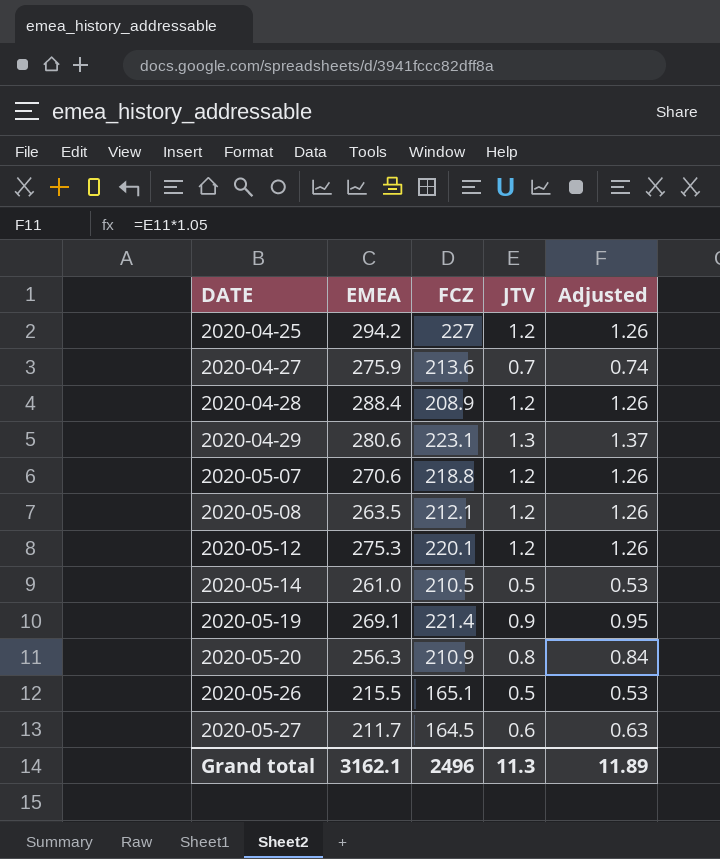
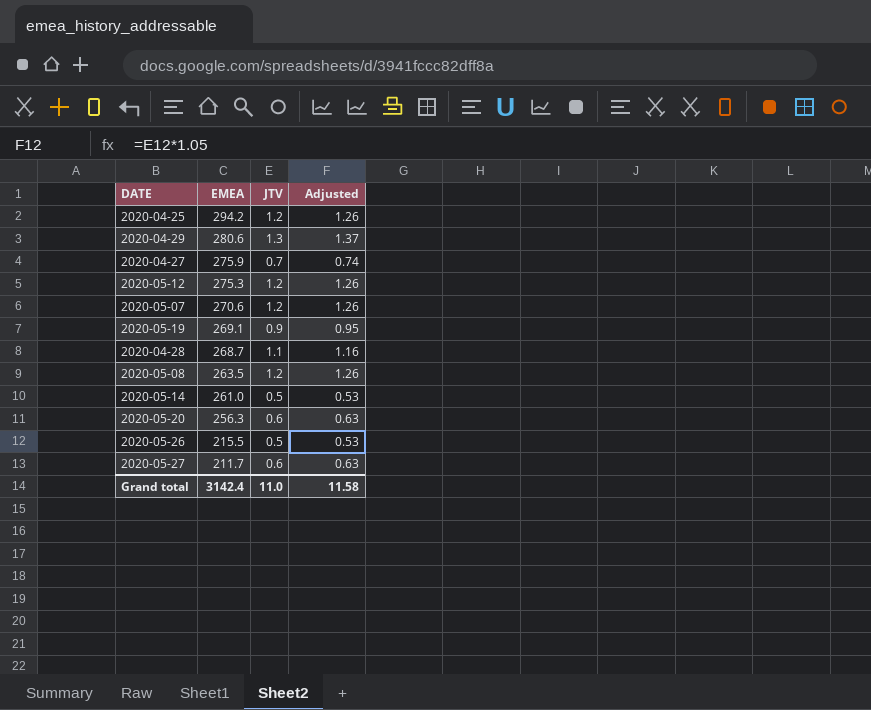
row order: DATE ascending -> EMEA descending
column FCZ | position: 3 -> none
2020-04-28 | EMEA: 288.4 -> 268.7
2020-04-28 | JTV: 1.2 -> 1.1
2020-04-28 | Adjusted: 1.26 -> 1.16
2020-05-20 | JTV: 0.8 -> 0.6
2020-05-20 | Adjusted: 0.84 -> 0.63
Grand total | EMEA: 3162.1 -> 3142.4
Grand total | JTV: 11.3 -> 11.0
Grand total | Adjusted: 11.89 -> 11.58

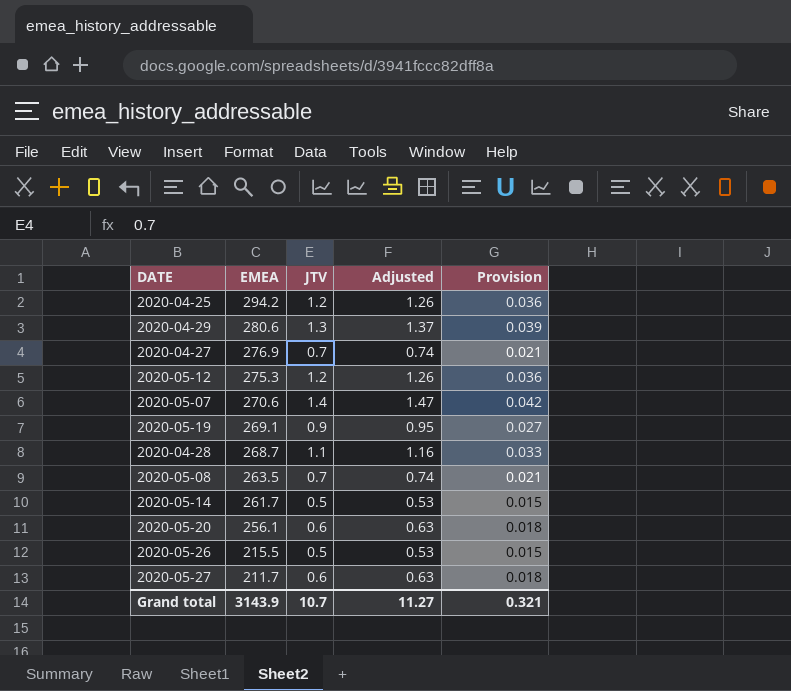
column Provision | formula: none -> [JTV] * 0.03
2020-04-27 | EMEA: 275.9 -> 276.9
2020-05-07 | JTV: 1.2 -> 1.4
2020-05-07 | Adjusted: 1.26 -> 1.47
2020-05-08 | JTV: 1.2 -> 0.7
2020-05-08 | Adjusted: 1.26 -> 0.74
2020-05-14 | EMEA: 261.0 -> 261.7
2020-05-20 | EMEA: 256.3 -> 256.1
Grand total | EMEA: 3142.4 -> 3143.9
Grand total | JTV: 11.0 -> 10.7
Grand total | Adjusted: 11.58 -> 11.27

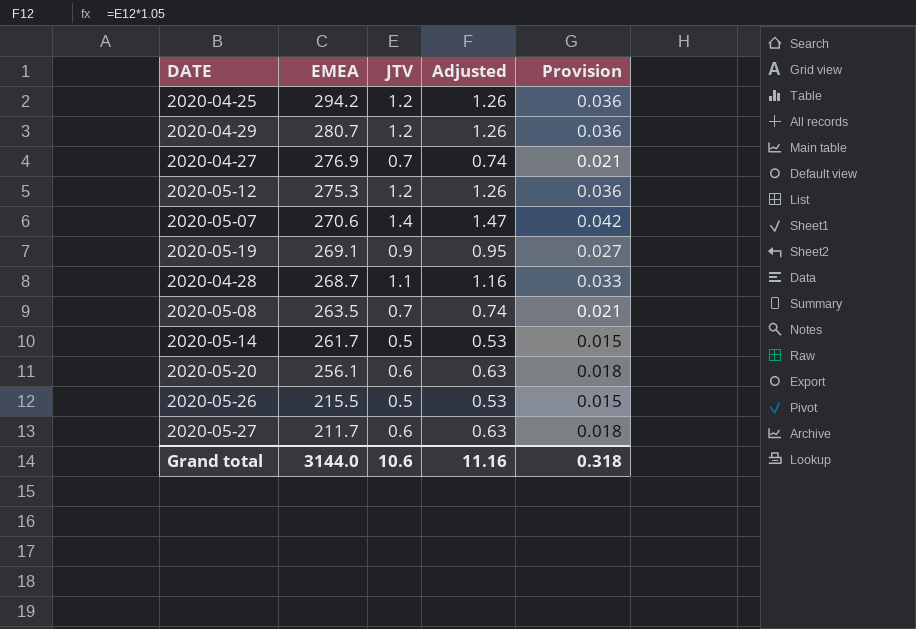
2020-04-29 | EMEA: 280.6 -> 280.7
2020-04-29 | JTV: 1.3 -> 1.2
2020-04-29 | Adjusted: 1.37 -> 1.26
2020-04-29 | Provision: 0.039 -> 0.036
Grand total | EMEA: 3143.9 -> 3144.0
Grand total | JTV: 10.7 -> 10.6
Grand total | Adjusted: 11.27 -> 11.16
Grand total | Provision: 0.321 -> 0.318

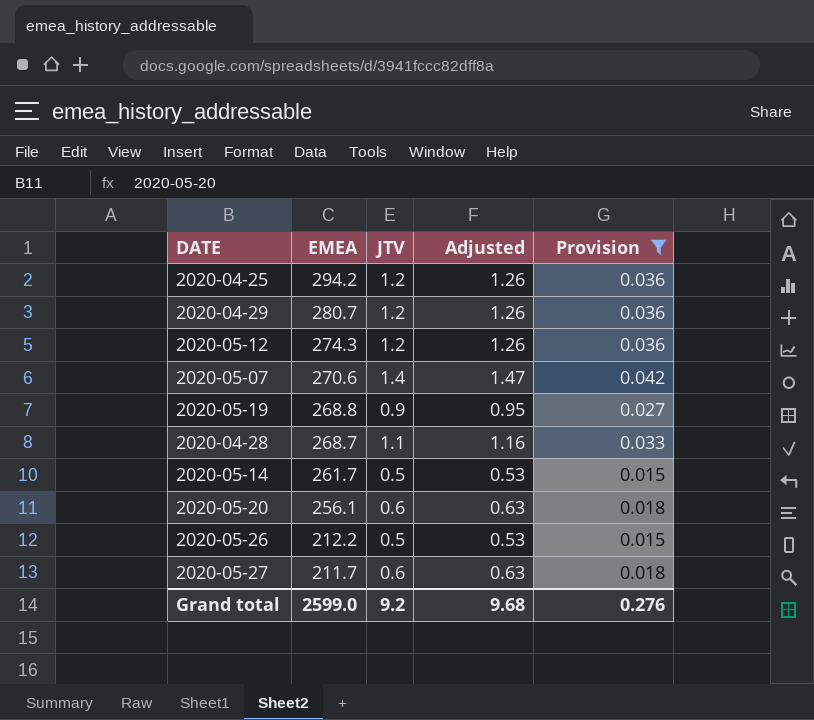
filter: none -> Provision != 0.021
2020-05-12 | EMEA: 275.3 -> 274.3
2020-05-19 | EMEA: 269.1 -> 268.8
2020-05-26 | EMEA: 215.5 -> 212.2
Grand total | EMEA: 3144.0 -> 2599.0
Grand total | JTV: 10.6 -> 9.2
Grand total | Adjusted: 11.16 -> 9.68
Grand total | Provision: 0.318 -> 0.276

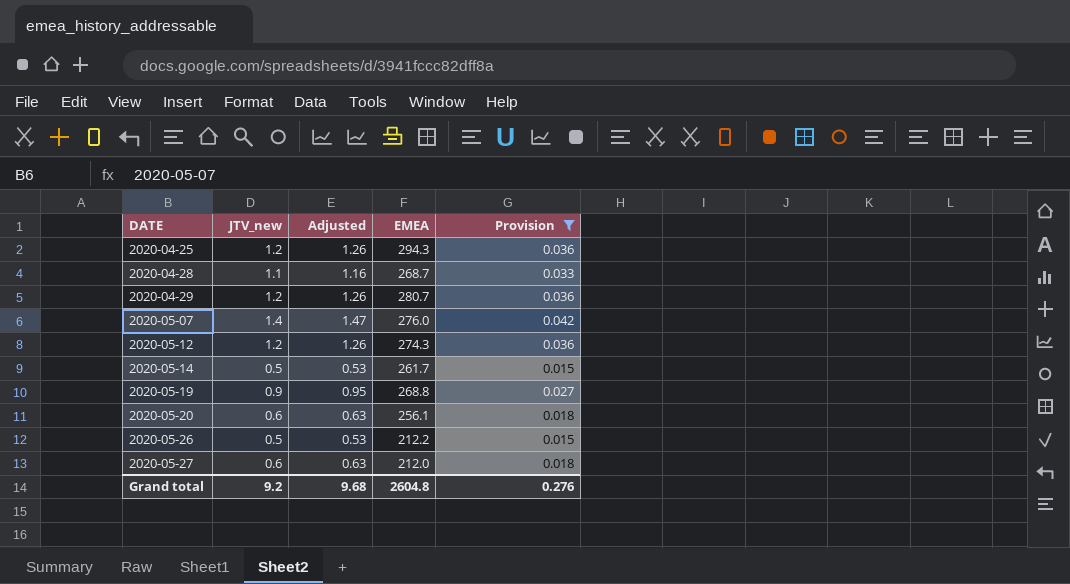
row order: EMEA descending -> DATE ascending
column name: JTV -> JTV_new
column EMEA | position: 2 -> 4
2020-04-25 | EMEA: 294.2 -> 294.3
2020-05-07 | EMEA: 270.6 -> 276.0
2020-05-27 | EMEA: 211.7 -> 212.0
Grand total | EMEA: 2599.0 -> 2604.8

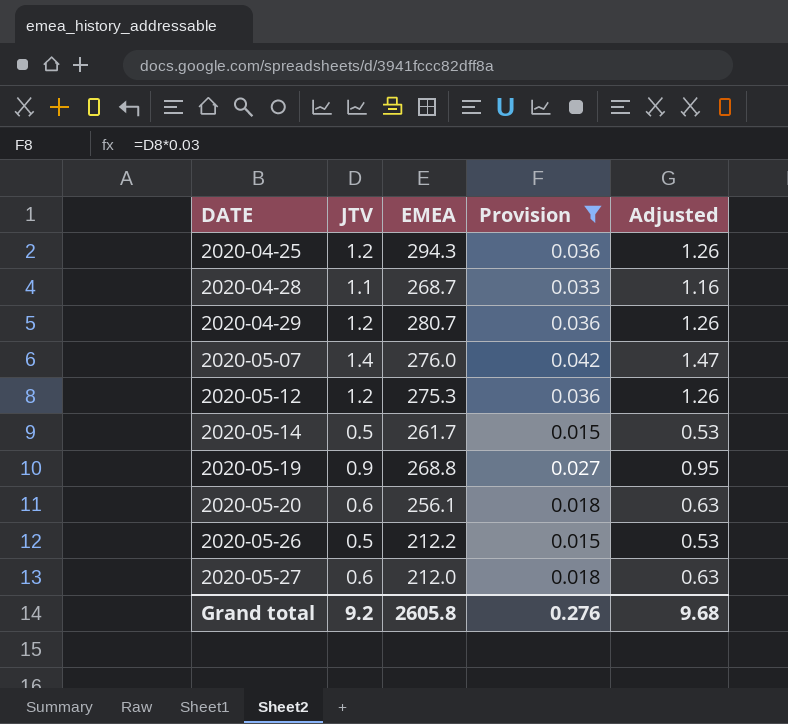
column name: JTV_new -> JTV
column Adjusted | position: 3 -> 5
2020-05-12 | EMEA: 274.3 -> 275.3
Grand total | EMEA: 2604.8 -> 2605.8

